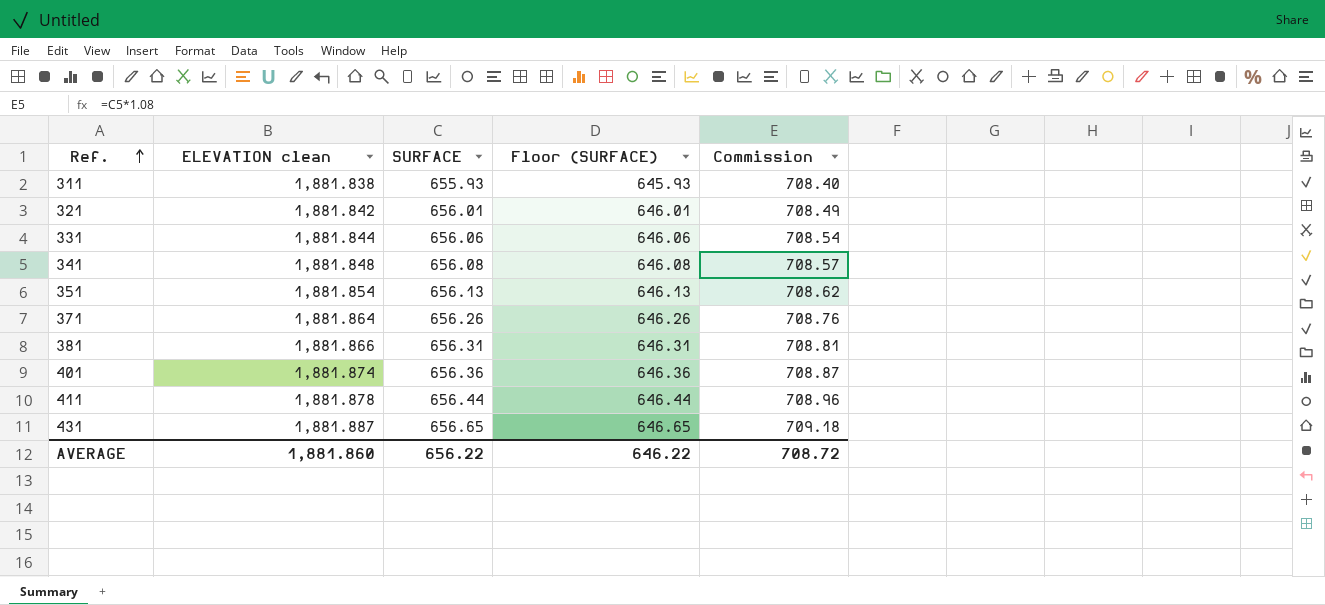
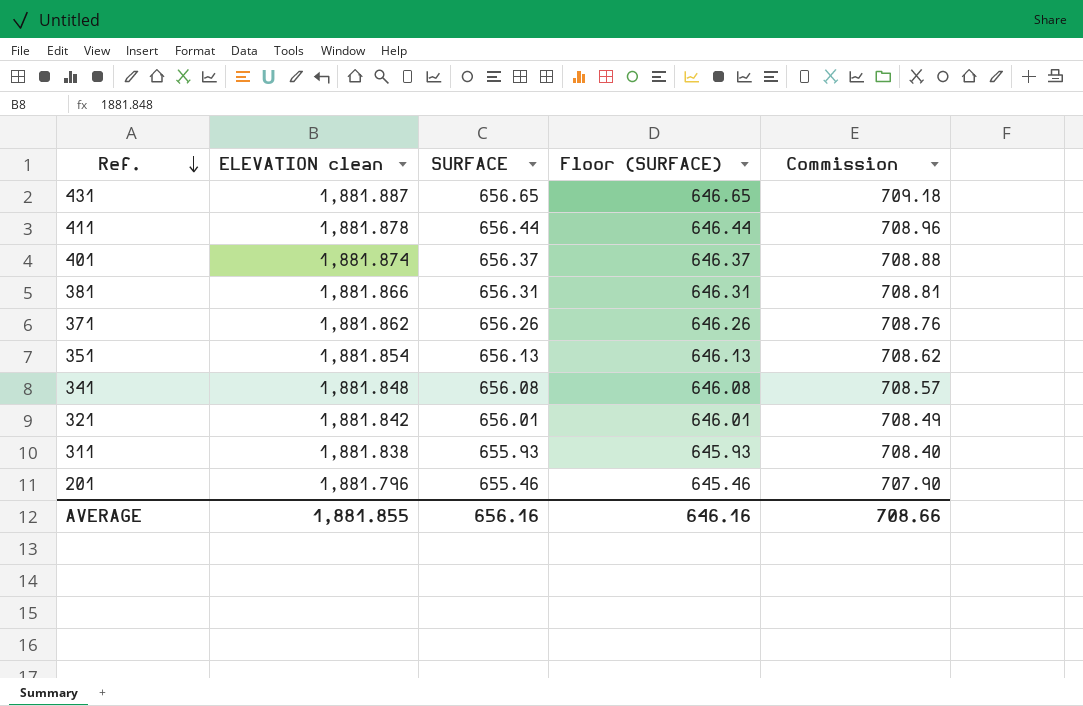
row order: Ref. ascending -> Ref. descending
row 331: 1,881.844 | 656.06 | 646.06 | 708.54 -> none
401 | SURFACE: 656.36 -> 656.37
401 | Floor (SURFACE): 646.36 -> 646.37
401 | Commission: 708.87 -> 708.88
371 | ELEVATION clean: 1,881.864 -> 1,881.862
row 201: none -> 1,881.796 | 655.46 | 645.46 | 707.90
AVERAGE | ELEVATION clean: 1,881.860 -> 1,881.855
AVERAGE | SURFACE: 656.22 -> 656.16
AVERAGE | Floor (SURFACE): 646.22 -> 646.16
AVERAGE | Commission: 708.72 -> 708.66

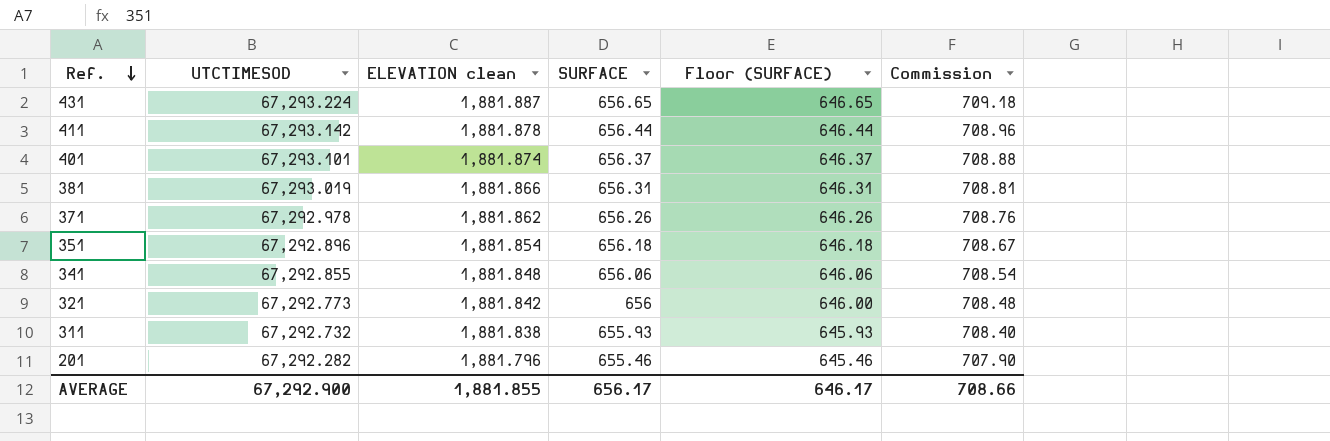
column UTCTIMESOD | position: none -> 2
351 | SURFACE: 656.13 -> 656.18
351 | Floor (SURFACE): 646.13 -> 646.18
351 | Commission: 708.62 -> 708.67
341 | SURFACE: 656.08 -> 656.06
341 | Floor (SURFACE): 646.08 -> 646.06
341 | Commission: 708.57 -> 708.54
321 | SURFACE: 656.01 -> 656
321 | Floor (SURFACE): 646.01 -> 646.00
321 | Commission: 708.49 -> 708.48
AVERAGE | SURFACE: 656.16 -> 656.17
AVERAGE | Floor (SURFACE): 646.16 -> 646.17

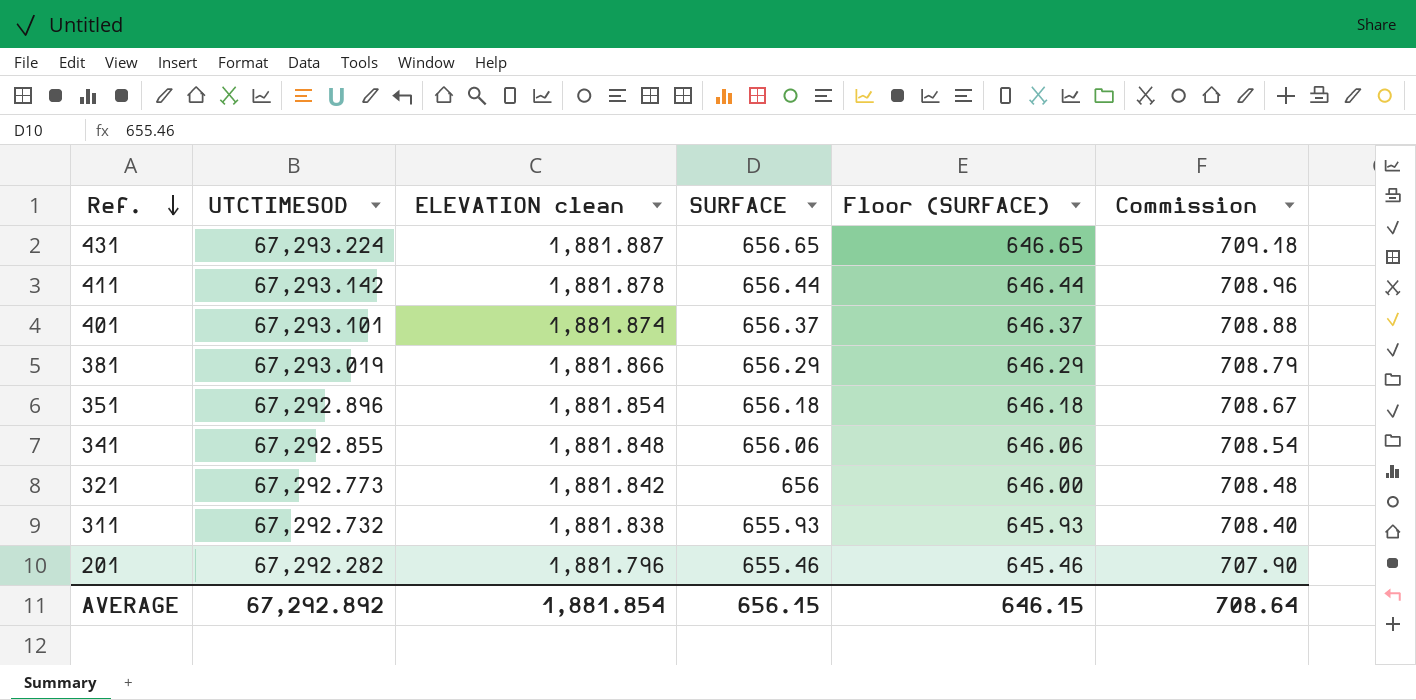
row 371: 67,292.978 | 1,881.862 | 656.26 | 646.26 | 708.76 -> none
381 | SURFACE: 656.31 -> 656.29
381 | Floor (SURFACE): 646.31 -> 646.29
381 | Commission: 708.81 -> 708.79
AVERAGE | UTCTIMESOD: 67,292.900 -> 67,292.892
AVERAGE | ELEVATION clean: 1,881.855 -> 1,881.854
AVERAGE | SURFACE: 656.17 -> 656.15
AVERAGE | Floor (SURFACE): 646.17 -> 646.15
AVERAGE | Commission: 708.66 -> 708.64

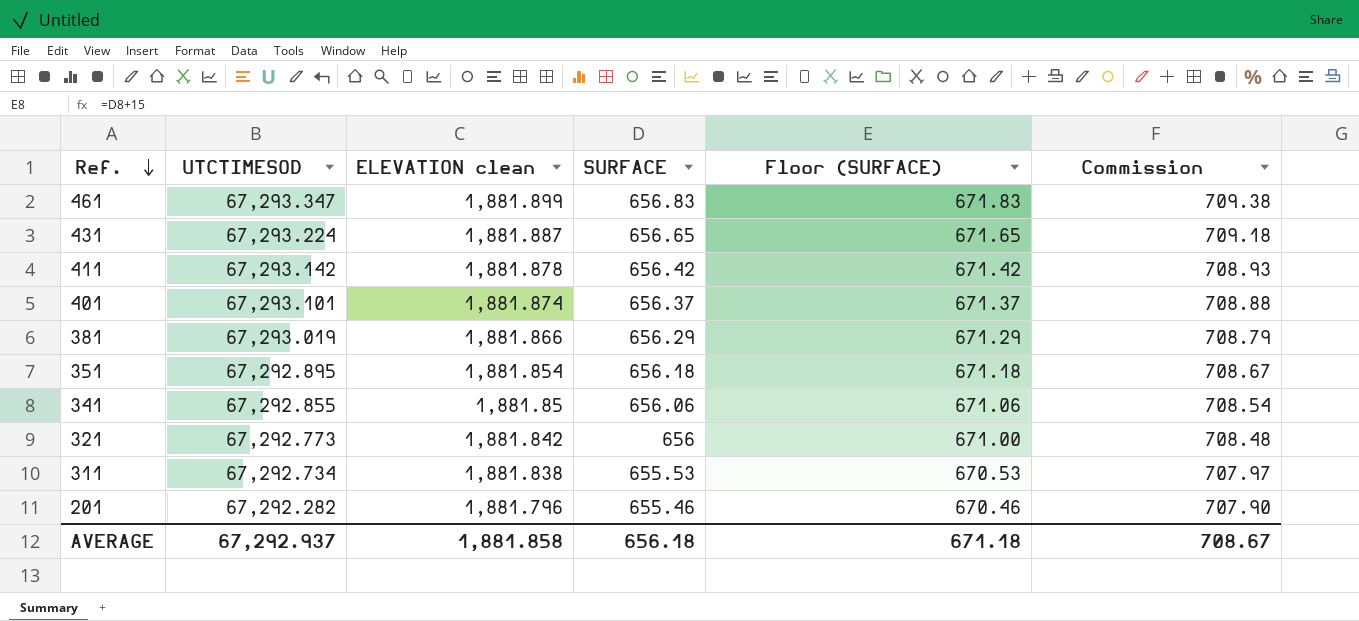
column Floor (SURFACE) | formula: [SURFACE] - 10 -> [SURFACE] + 15
row 461: none -> 67,293.347 | 1,881.899 | 656.83 | 671.83 | 709.38
411 | SURFACE: 656.44 -> 656.42
411 | Commission: 708.96 -> 708.93
351 | UTCTIMESOD: 67,292.896 -> 67,292.895
341 | ELEVATION clean: 1,881.848 -> 1,881.85
311 | UTCTIMESOD: 67,292.732 -> 67,292.734
311 | SURFACE: 655.93 -> 655.53
311 | Commission: 708.40 -> 707.97
AVERAGE | UTCTIMESOD: 67,292.892 -> 67,292.937
AVERAGE | ELEVATION clean: 1,881.854 -> 1,881.858
AVERAGE | SURFACE: 656.15 -> 656.18
AVERAGE | Floor (SURFACE): 646.15 -> 671.18
AVERAGE | Commission: 708.64 -> 708.67

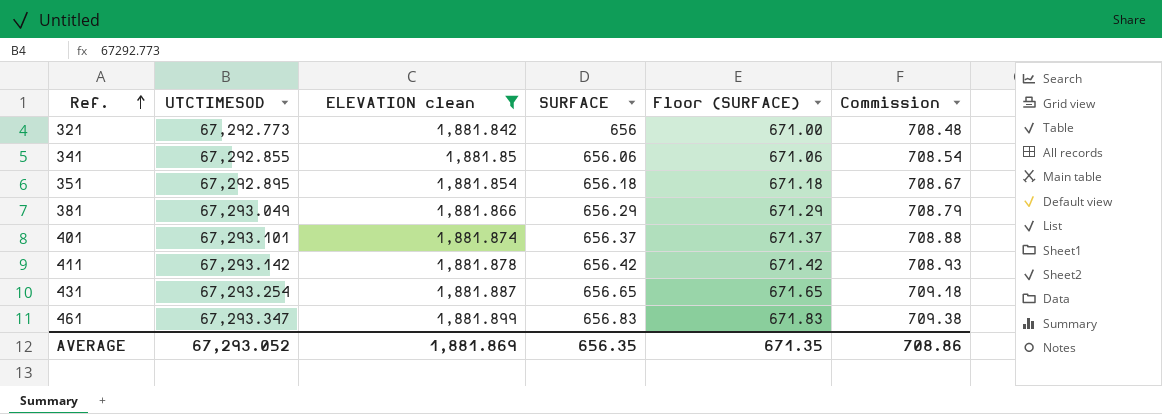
filter: none -> ELEVATION clean >= 1,881.842
row order: Ref. descending -> Ref. ascending
381 | UTCTIMESOD: 67,293.019 -> 67,293.049
431 | UTCTIMESOD: 67,293.224 -> 67,293.254
AVERAGE | UTCTIMESOD: 67,292.937 -> 67,293.052
AVERAGE | ELEVATION clean: 1,881.858 -> 1,881.869
AVERAGE | SURFACE: 656.18 -> 656.35
AVERAGE | Floor (SURFACE): 671.18 -> 671.35
AVERAGE | Commission: 708.67 -> 708.86

